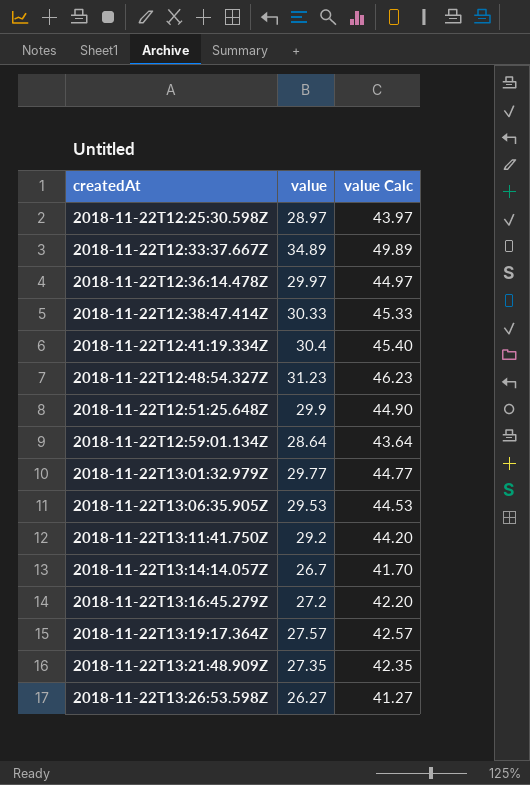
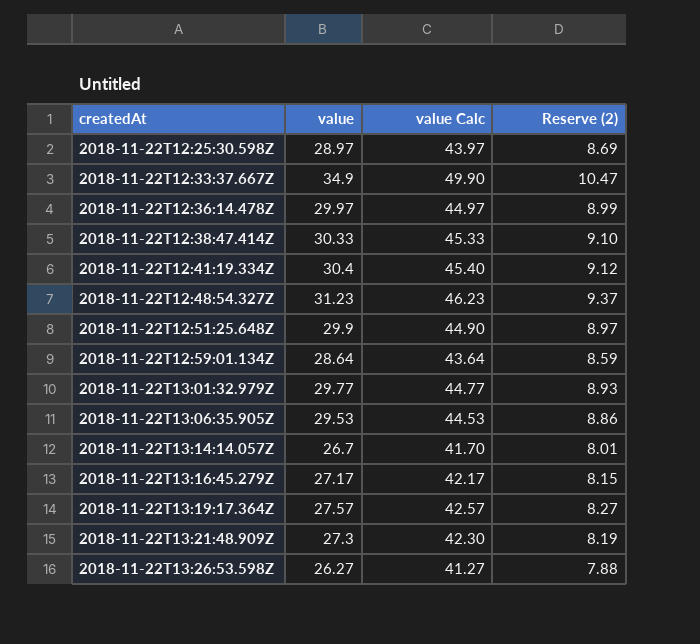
column Reserve (2) | formula: none -> [value] * 0.3
row 2018-11-22T13:11:41.750Z: 29.2 | 44.20 -> none
2018-11-22T12:33:37.667Z | value: 34.89 -> 34.9
2018-11-22T12:33:37.667Z | value Calc: 49.89 -> 49.90
2018-11-22T13:16:45.279Z | value: 27.2 -> 27.17
2018-11-22T13:16:45.279Z | value Calc: 42.20 -> 42.17
2018-11-22T13:21:48.909Z | value: 27.35 -> 27.3
2018-11-22T13:21:48.909Z | value Calc: 42.35 -> 42.30

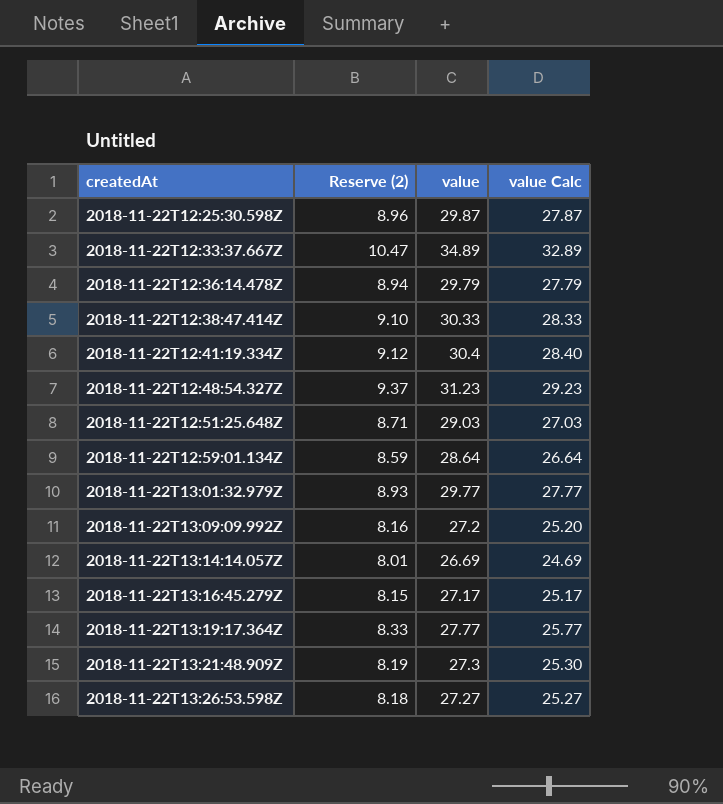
column Reserve (2) | position: 4 -> 2
column value Calc | formula: [value] + 15 -> [value] - 2
row 2018-11-22T13:06:35.905Z: 29.53 | 44.53 | 8.86 -> none
2018-11-22T12:25:30.598Z | Reserve (2): 8.69 -> 8.96
2018-11-22T12:25:30.598Z | value: 28.97 -> 29.87
2018-11-22T12:33:37.667Z | value: 34.9 -> 34.89
2018-11-22T12:36:14.478Z | Reserve (2): 8.99 -> 8.94
2018-11-22T12:36:14.478Z | value: 29.97 -> 29.79
2018-11-22T12:51:25.648Z | Reserve (2): 8.97 -> 8.71
2018-11-22T12:51:25.648Z | value: 29.9 -> 29.03
row 2018-11-22T13:09:09.992Z: none -> 8.16 | 27.2 | 25.20
2018-11-22T13:14:14.057Z | value: 26.7 -> 26.69
2018-11-22T13:19:17.364Z | Reserve (2): 8.27 -> 8.33
2018-11-22T13:19:17.364Z | value: 27.57 -> 27.77
2018-11-22T13:26:53.598Z | Reserve (2): 7.88 -> 8.18
2018-11-22T13:26:53.598Z | value: 26.27 -> 27.27

